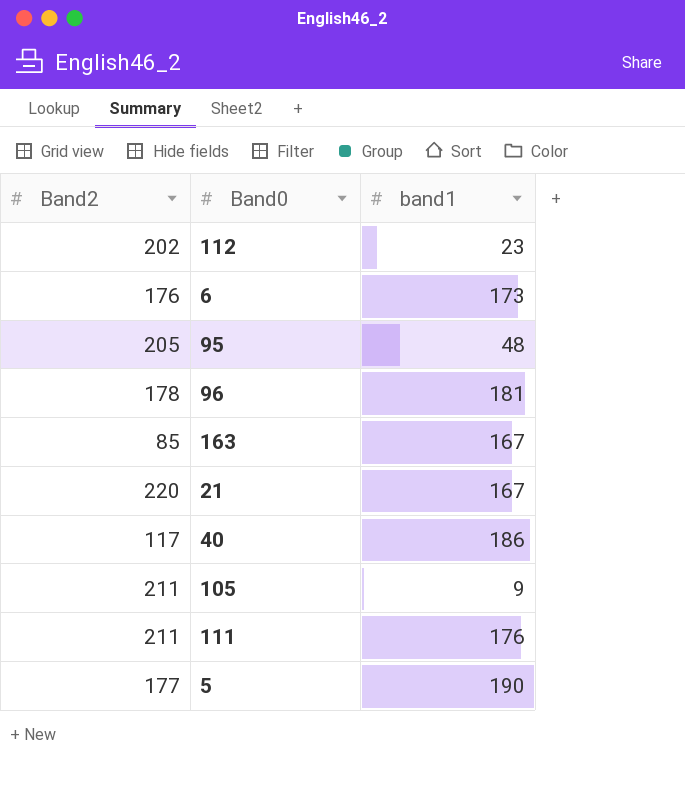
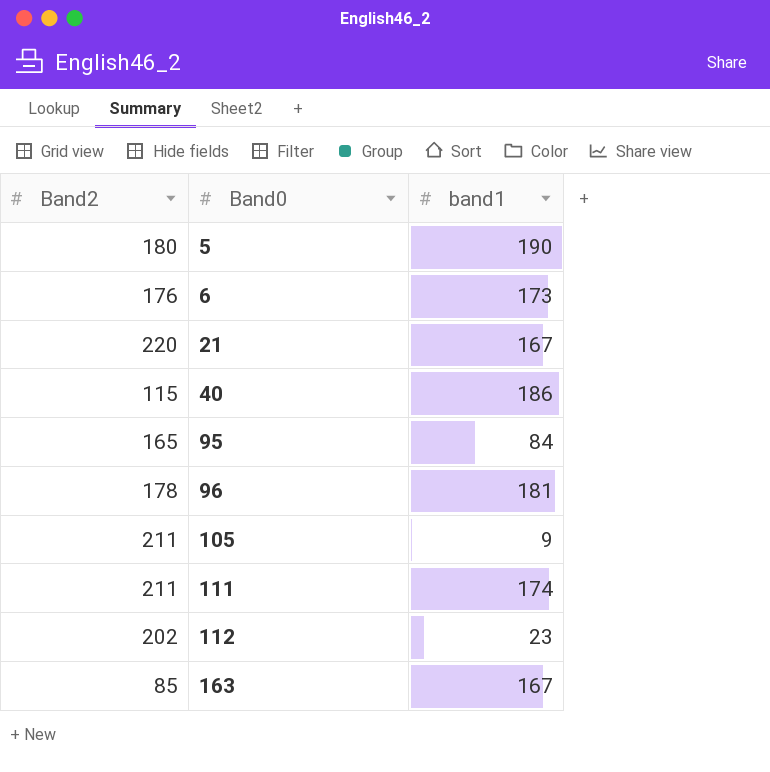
row order: none -> Band0 ascending
5 | Band2: 177 -> 180
40 | Band2: 117 -> 115
95 | Band2: 205 -> 165
95 | band1: 48 -> 84
111 | band1: 176 -> 174

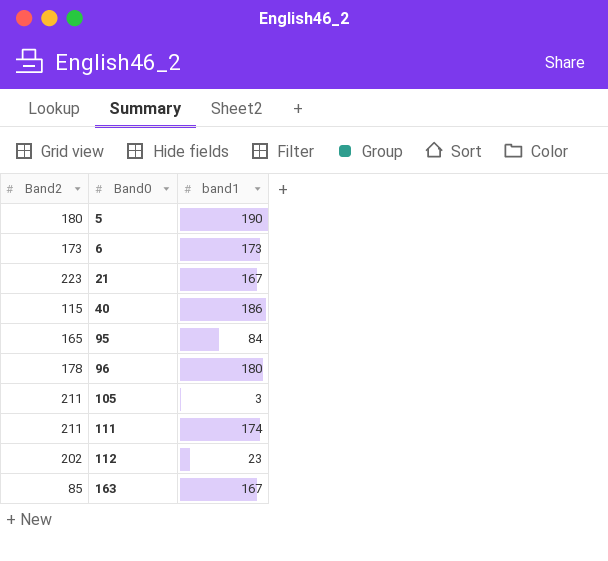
6 | Band2: 176 -> 173
21 | Band2: 220 -> 223
96 | band1: 181 -> 180
105 | band1: 9 -> 3

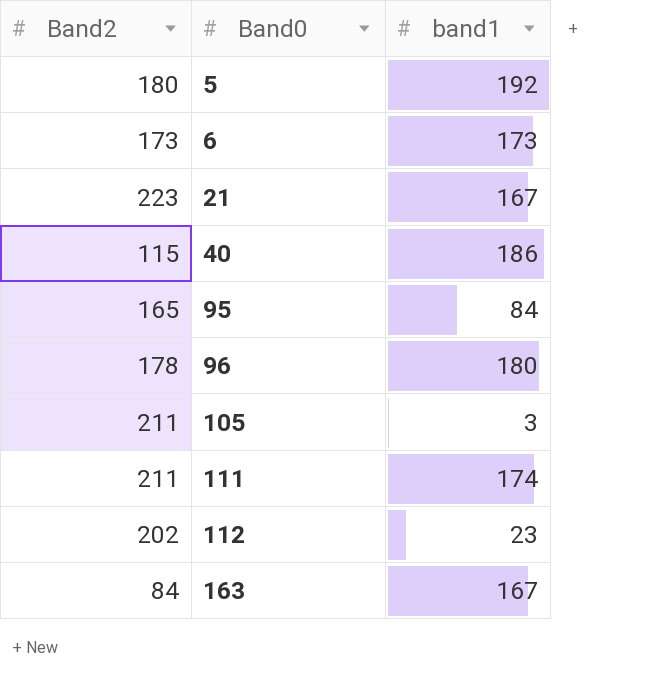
5 | band1: 190 -> 192
163 | Band2: 85 -> 84

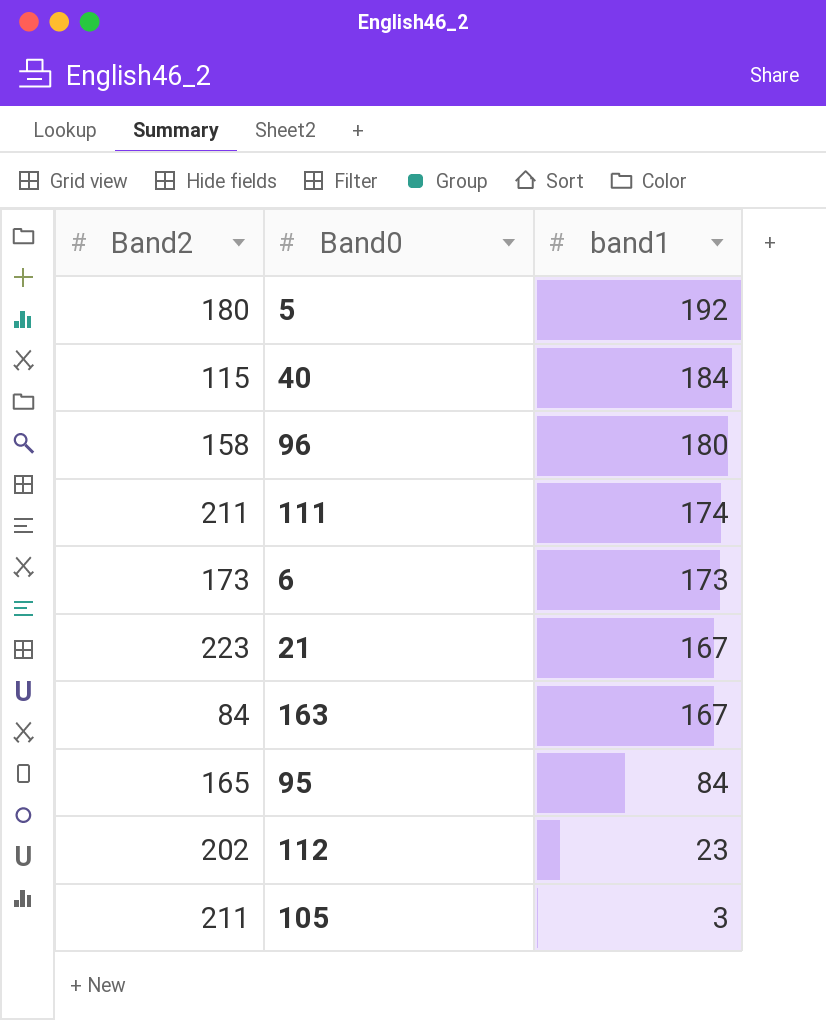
row order: Band0 ascending -> band1 descending
40 | band1: 186 -> 184
96 | Band2: 178 -> 158

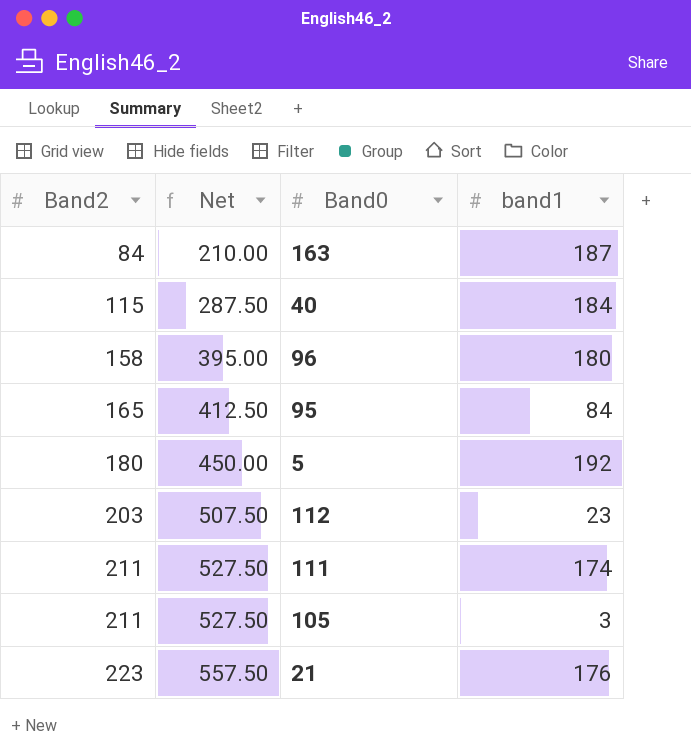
row order: band1 descending -> Band2 ascending
column Net | formula: none -> [Band2] * 2.5
row 6: 173 | 173 -> none
163 | band1: 167 -> 187
112 | Band2: 202 -> 203
21 | band1: 167 -> 176

